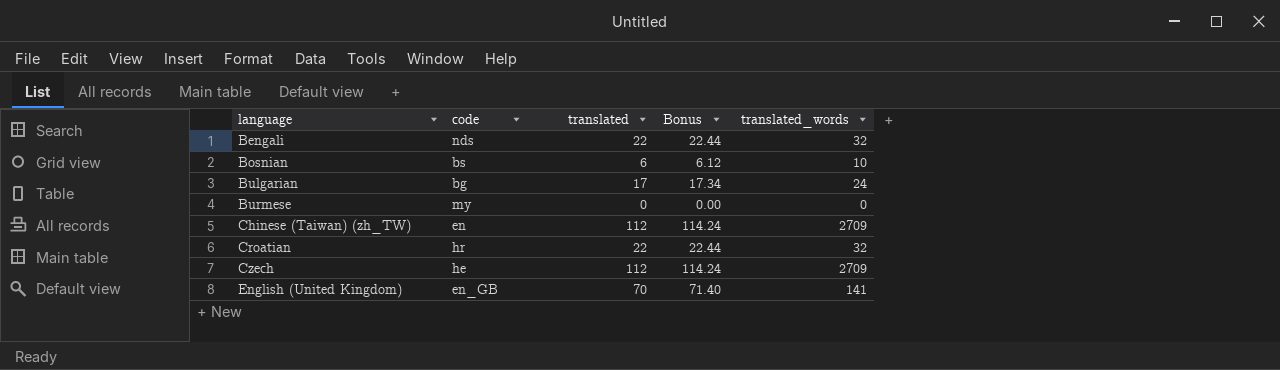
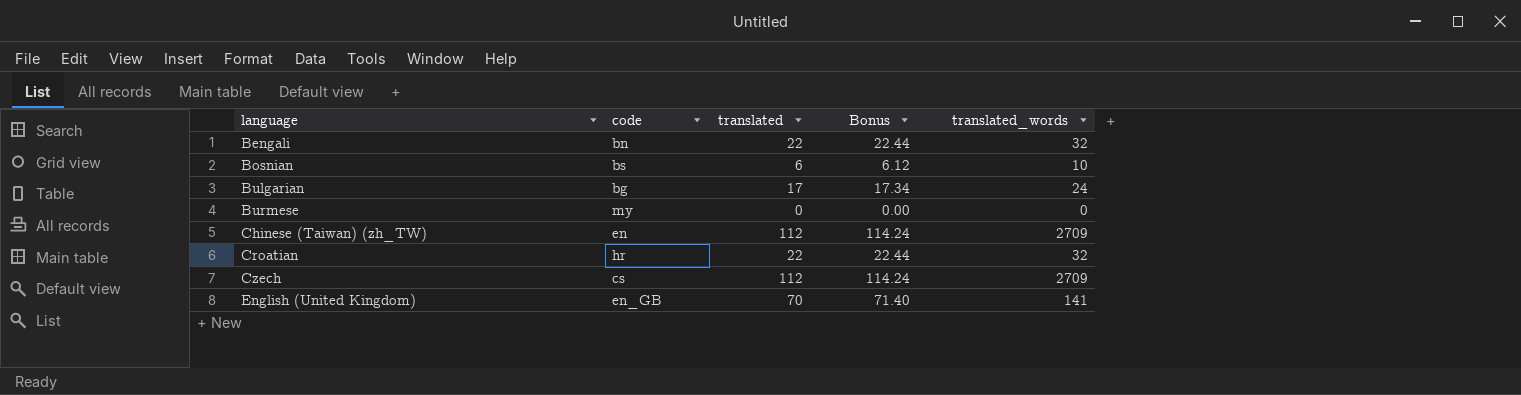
Bengali | code: nds -> bn
Czech | code: he -> cs

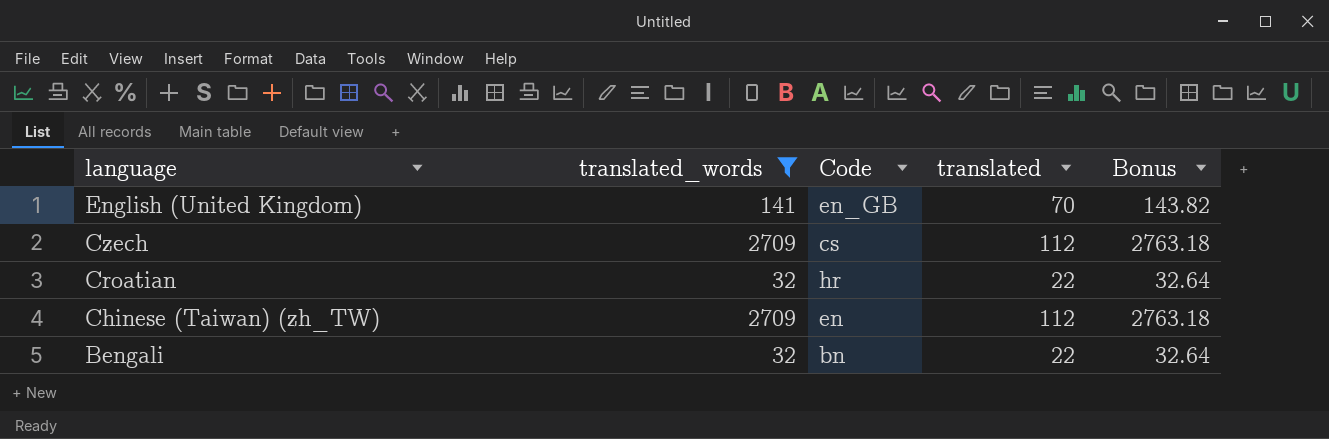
filter: none -> translated_words >= 32
row order: language ascending -> language descending
column translated_words | position: 5 -> 2
column name: code -> Code
column Bonus | formula: [translated] * 1.02 -> [translated_words] * 1.02

